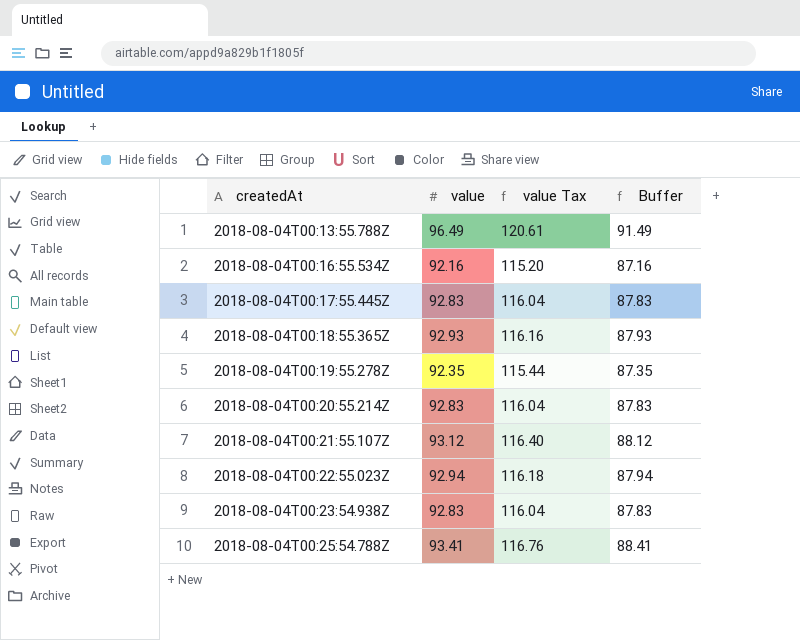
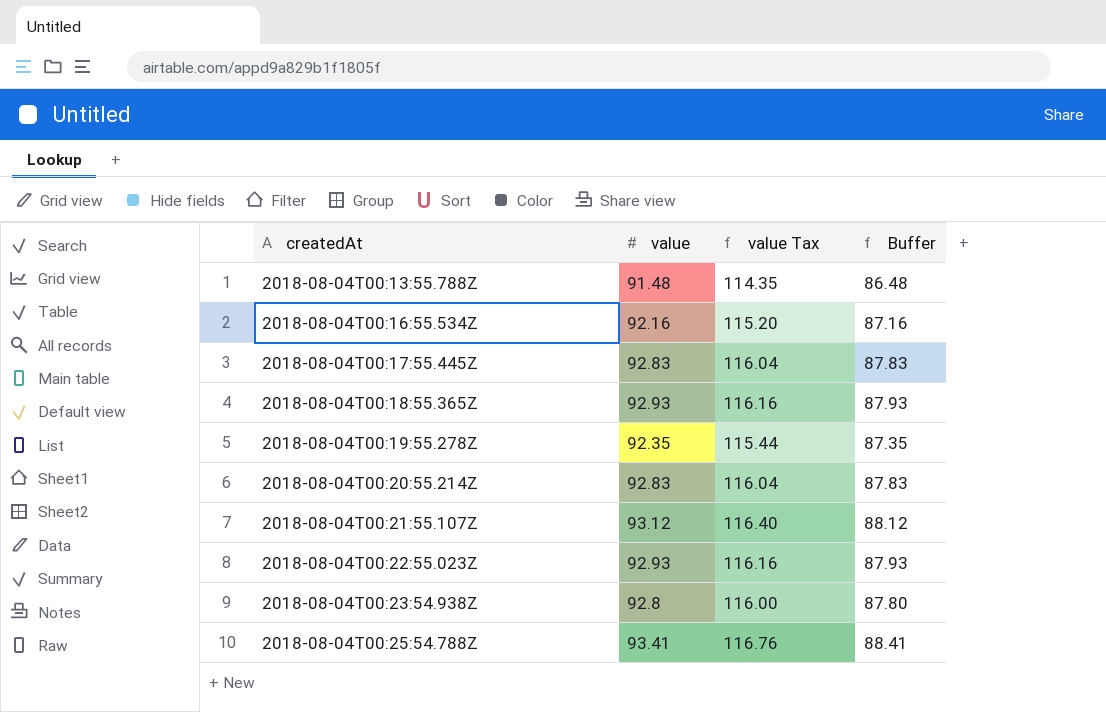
2018-08-04T00:13:55.788Z | value: 96.49 -> 91.48
2018-08-04T00:13:55.788Z | value Tax: 120.61 -> 114.35
2018-08-04T00:13:55.788Z | Buffer: 91.49 -> 86.48
2018-08-04T00:22:55.023Z | value: 92.94 -> 92.93
2018-08-04T00:22:55.023Z | value Tax: 116.18 -> 116.16
2018-08-04T00:22:55.023Z | Buffer: 87.94 -> 87.93
2018-08-04T00:23:54.938Z | value: 92.83 -> 92.8
2018-08-04T00:23:54.938Z | value Tax: 116.04 -> 116.00
2018-08-04T00:23:54.938Z | Buffer: 87.83 -> 87.80

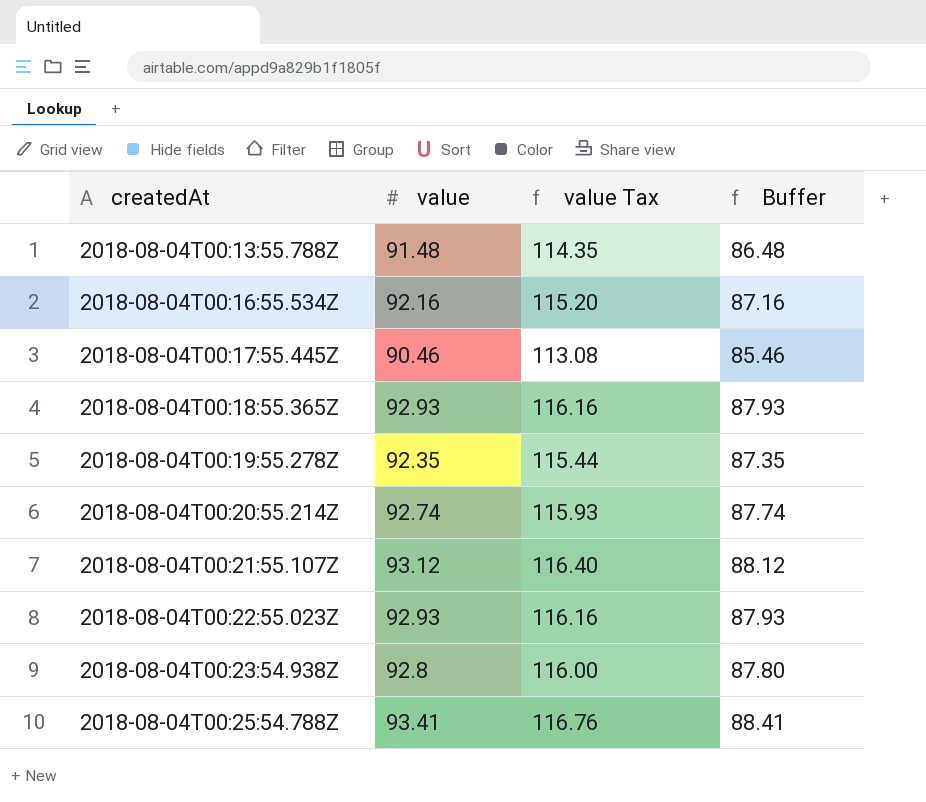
2018-08-04T00:17:55.445Z | value: 92.83 -> 90.46
2018-08-04T00:17:55.445Z | value Tax: 116.04 -> 113.08
2018-08-04T00:17:55.445Z | Buffer: 87.83 -> 85.46
2018-08-04T00:20:55.214Z | value: 92.83 -> 92.74
2018-08-04T00:20:55.214Z | value Tax: 116.04 -> 115.93
2018-08-04T00:20:55.214Z | Buffer: 87.83 -> 87.74

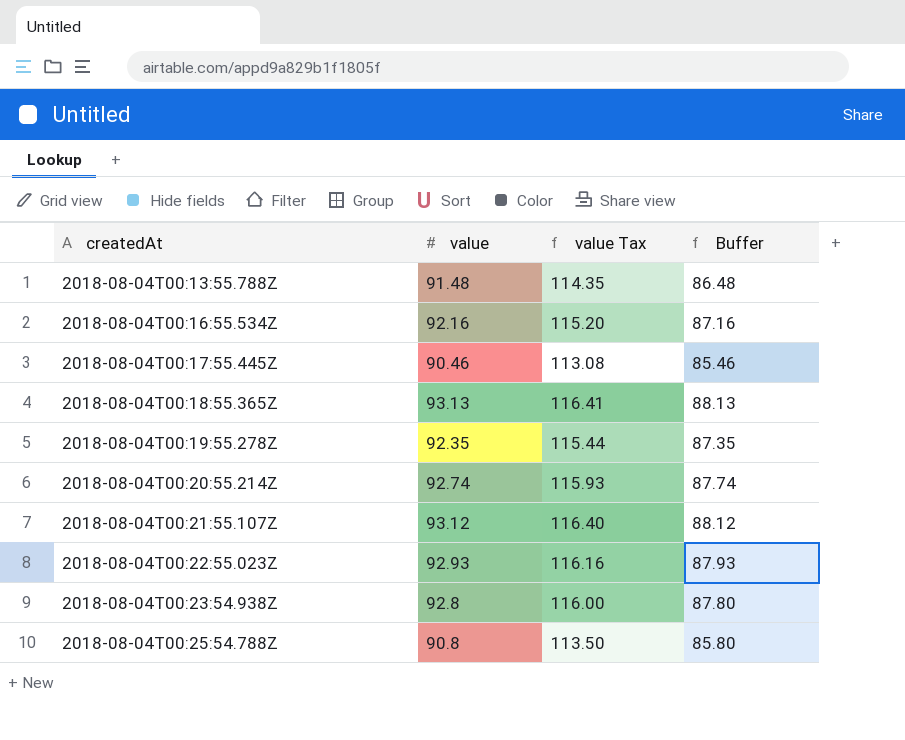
2018-08-04T00:18:55.365Z | value: 92.93 -> 93.13
2018-08-04T00:18:55.365Z | value Tax: 116.16 -> 116.41
2018-08-04T00:18:55.365Z | Buffer: 87.93 -> 88.13
2018-08-04T00:25:54.788Z | value: 93.41 -> 90.8
2018-08-04T00:25:54.788Z | value Tax: 116.76 -> 113.50
2018-08-04T00:25:54.788Z | Buffer: 88.41 -> 85.80

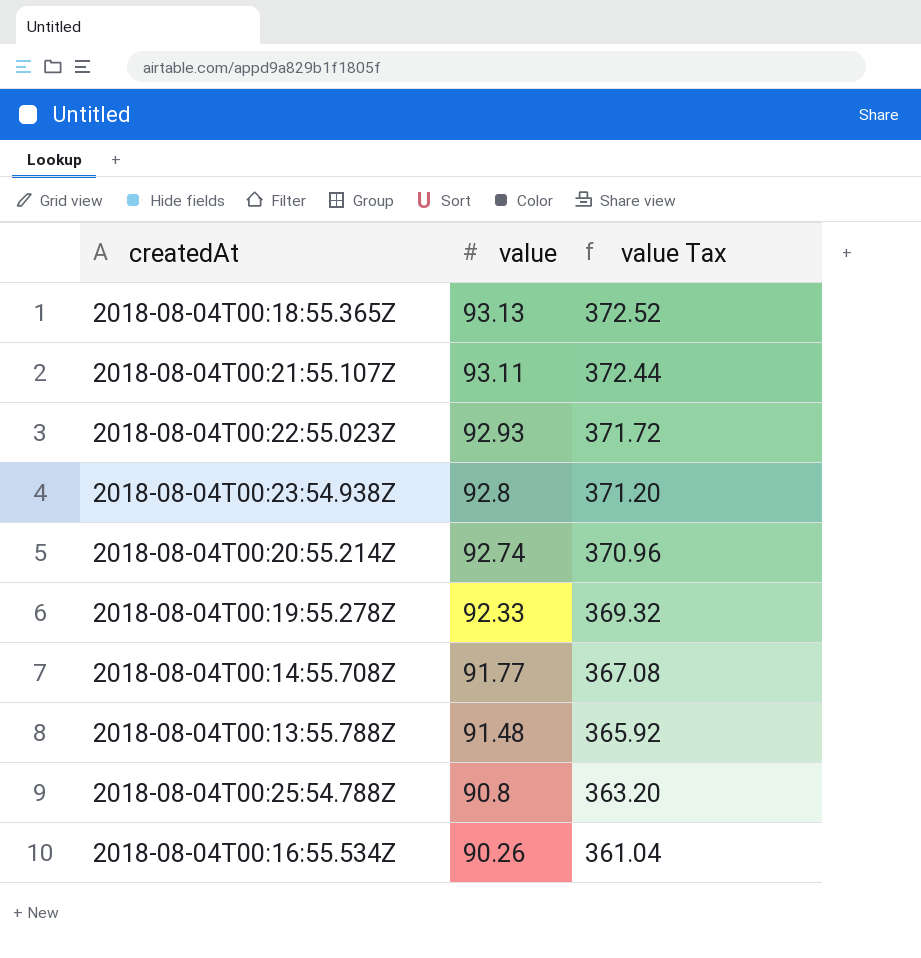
row order: createdAt ascending -> value descending
column Buffer | formula: [value] - 5 -> none
column value Tax | formula: [value] * 1.25 -> [value] * 4
row 2018-08-04T00:17:55.445Z: 90.46 | 113.08 | 85.46 -> none
2018-08-04T00:21:55.107Z | value: 93.12 -> 93.11
2018-08-04T00:19:55.278Z | value: 92.35 -> 92.33
row 2018-08-04T00:14:55.708Z: none -> 91.77 | 367.08
2018-08-04T00:16:55.534Z | value: 92.16 -> 90.26

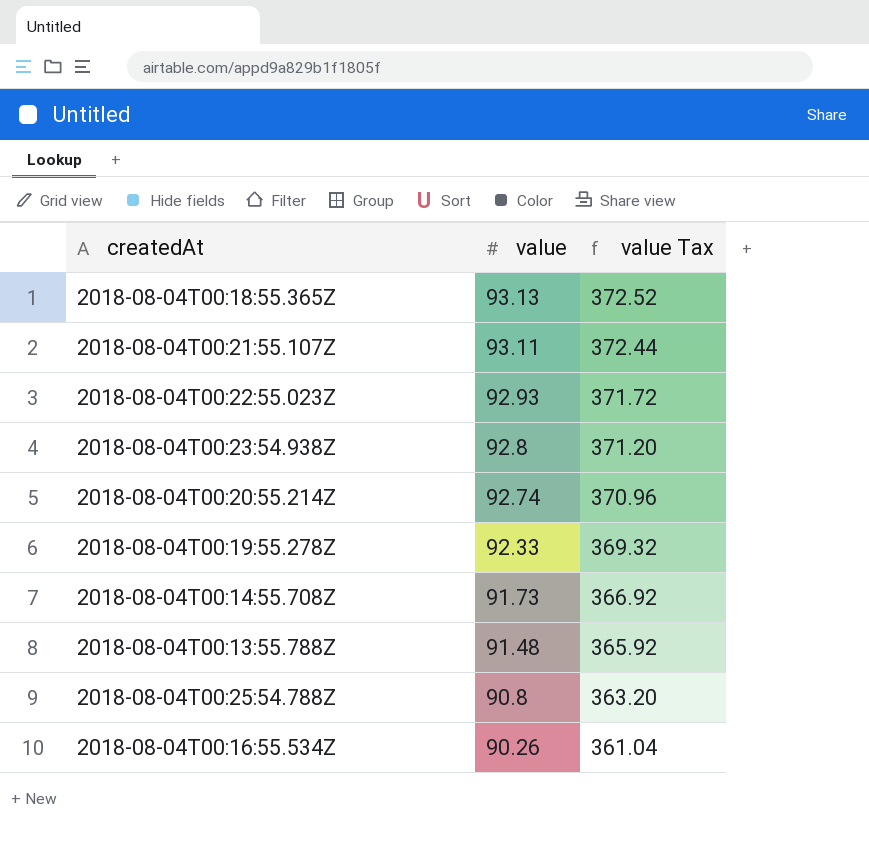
2018-08-04T00:14:55.708Z | value: 91.77 -> 91.73
2018-08-04T00:14:55.708Z | value Tax: 367.08 -> 366.92

